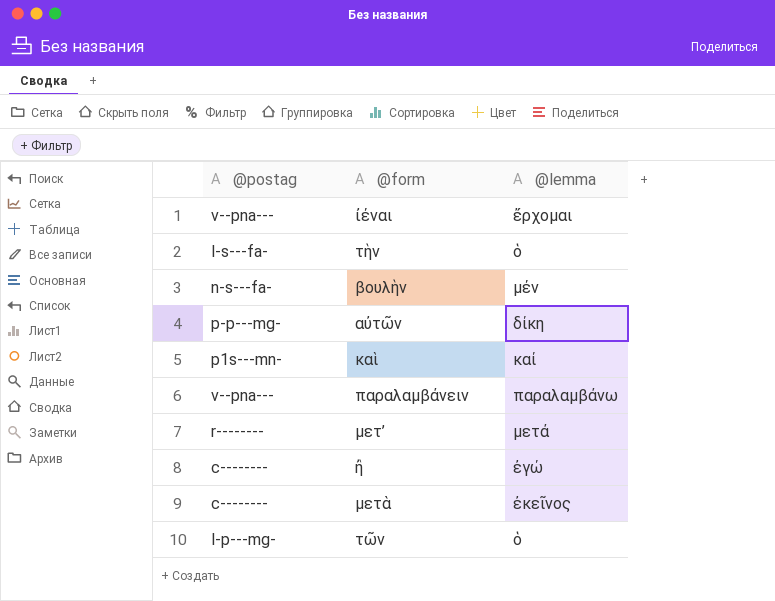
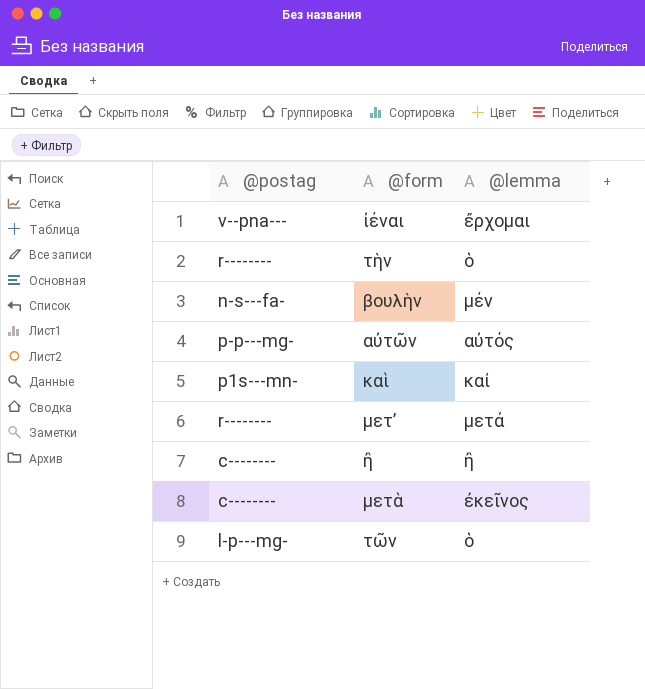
row παραλαμβάνειν: v--pna--- | παραλαμβάνω -> none
τὴν | @postag: l-s---fa- -> r--------
αὐτῶν | @lemma: δίκη -> αὐτός
ἢ | @lemma: ἐγώ -> ἢ

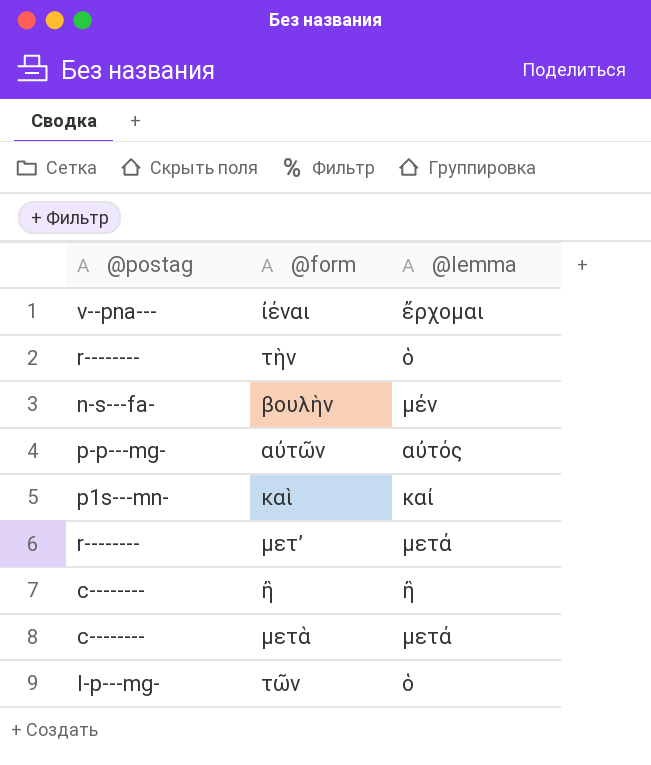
μετὰ | @lemma: ἐκεῖνος -> μετά

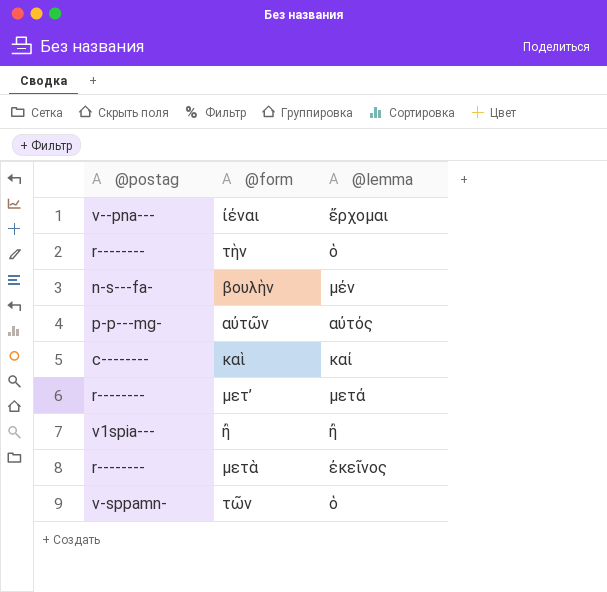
καὶ | @postag: p1s---mn- -> c--------
ἢ | @postag: c-------- -> v1spia---
μετὰ | @postag: c-------- -> r--------
μετὰ | @lemma: μετά -> ἐκεῖνος
τῶν | @postag: l-p---mg- -> v-sppamn-

